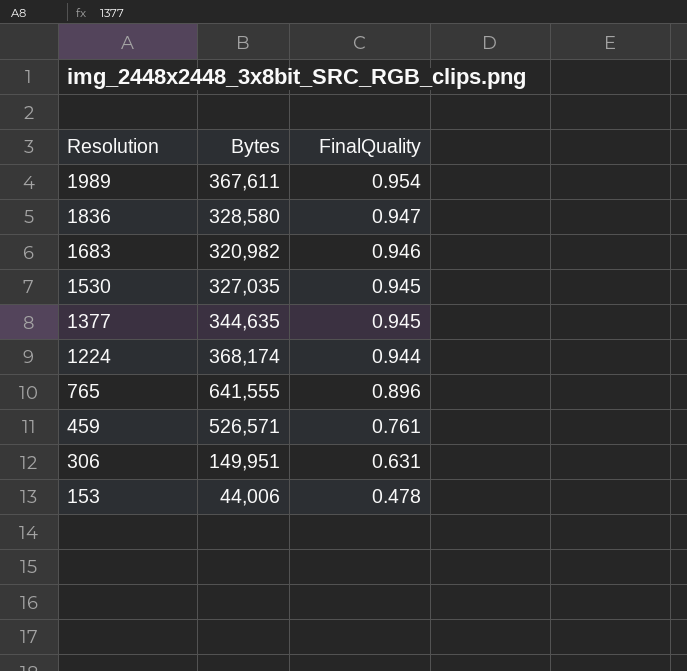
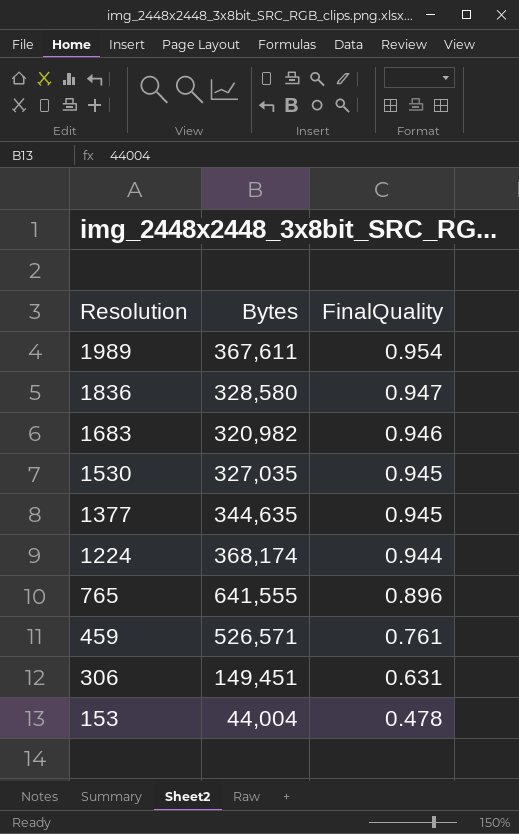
306 | Bytes: 149,951 -> 149,451
153 | Bytes: 44,006 -> 44,004

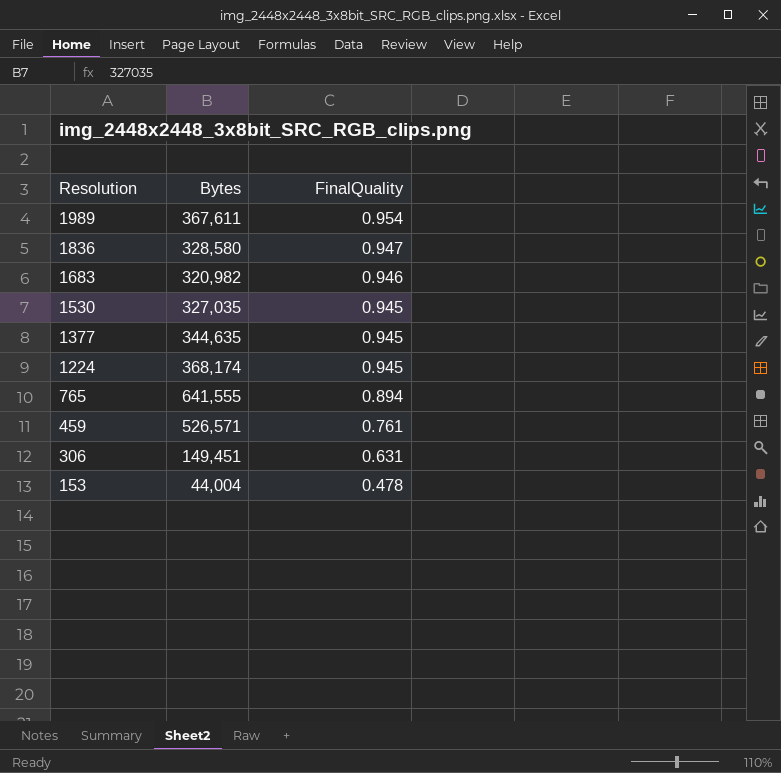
1224 | FinalQuality: 0.944 -> 0.945
765 | FinalQuality: 0.896 -> 0.894

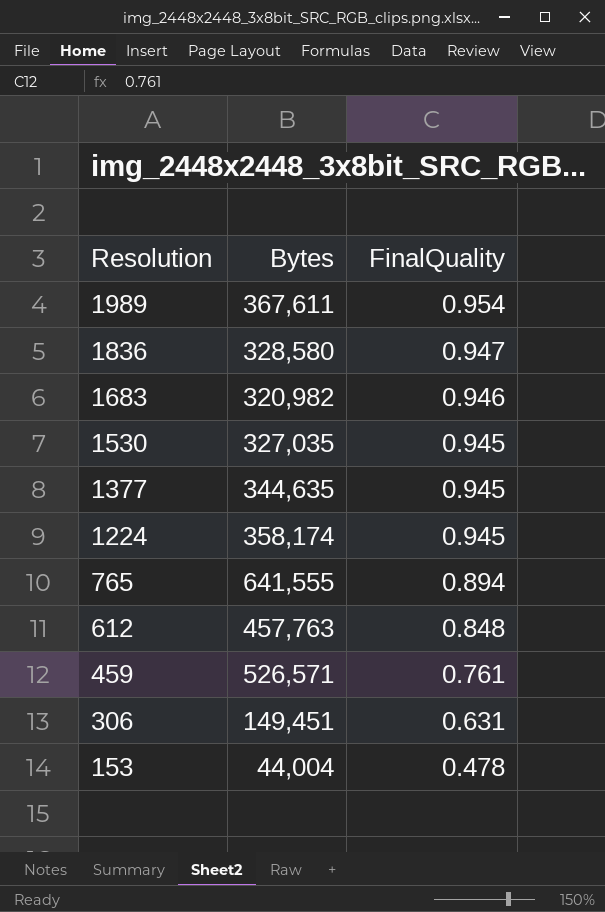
1224 | Bytes: 368,174 -> 358,174
row 612: none -> 457,763 | 0.848

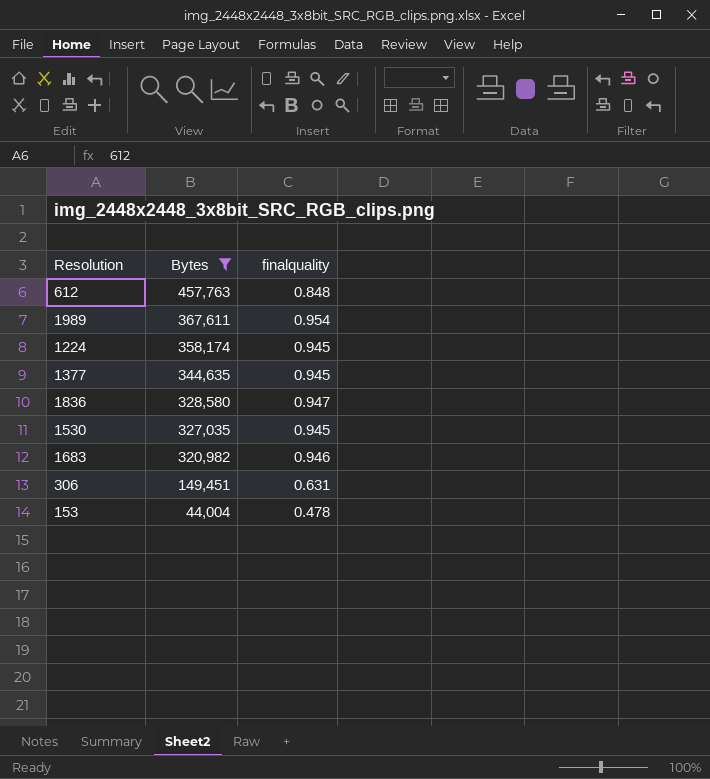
filter: none -> Bytes <= 457,763
row order: Resolution descending -> Bytes descending
column name: FinalQuality -> finalquality

